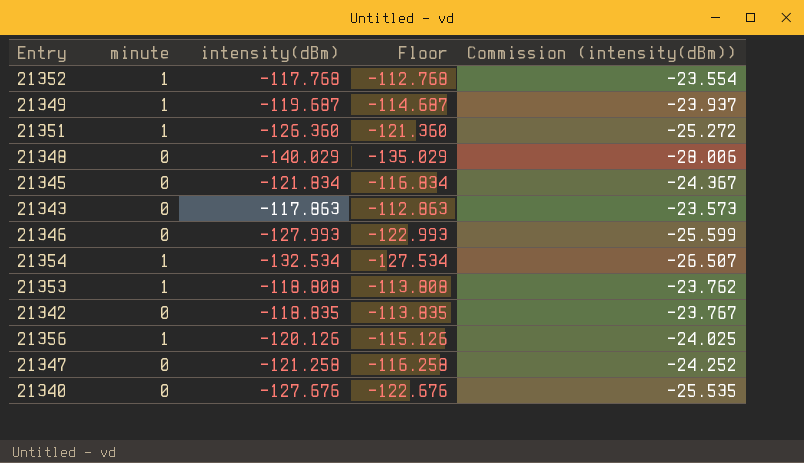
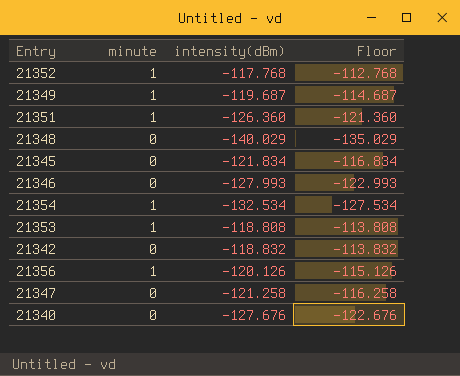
column Commission (intensity(dBm)) | formula: [intensity(dBm)] * 0.2 -> none
row 21343: 0 | -117.863 | -112.863 | -23.573 -> none
21342 | intensity(dBm): -118.835 -> -118.832
21342 | Floor: -113.835 -> -113.832

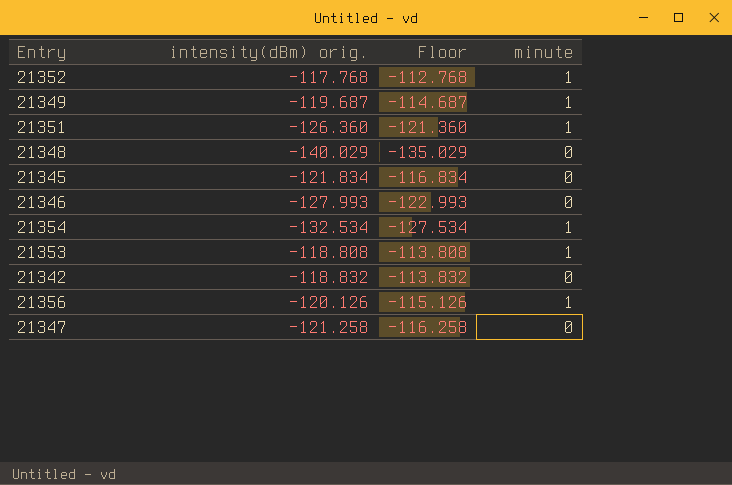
column name: intensity(dBm) -> intensity(dBm) orig.
column minute | position: 2 -> 4
row 21340: 0 | -127.676 | -122.676 -> none

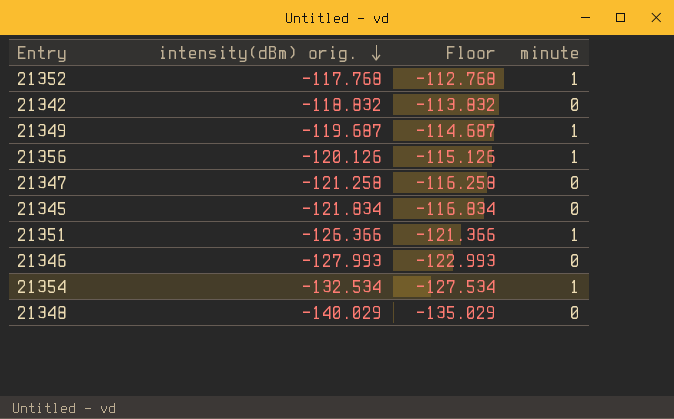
row order: none -> intensity(dBm) orig. descending
row 21353: -118.808 | -113.808 | 1 -> none
21351 | intensity(dBm) orig.: -126.360 -> -126.366
21351 | Floor: -121.360 -> -121.366

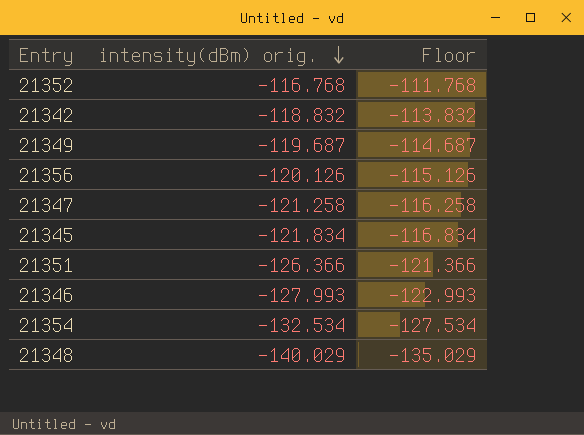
column minute | position: 4 -> none
21352 | intensity(dBm) orig.: -117.768 -> -116.768
21352 | Floor: -112.768 -> -111.768

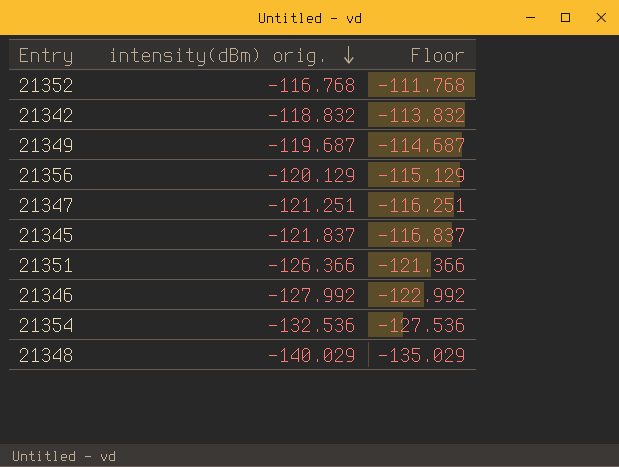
21356 | intensity(dBm) orig.: -120.126 -> -120.129
21356 | Floor: -115.126 -> -115.129
21347 | intensity(dBm) orig.: -121.258 -> -121.251
21347 | Floor: -116.258 -> -116.251
21345 | intensity(dBm) orig.: -121.834 -> -121.837
21345 | Floor: -116.834 -> -116.837
21346 | intensity(dBm) orig.: -127.993 -> -127.992
21346 | Floor: -122.993 -> -122.992
21354 | intensity(dBm) orig.: -132.534 -> -132.536
21354 | Floor: -127.534 -> -127.536

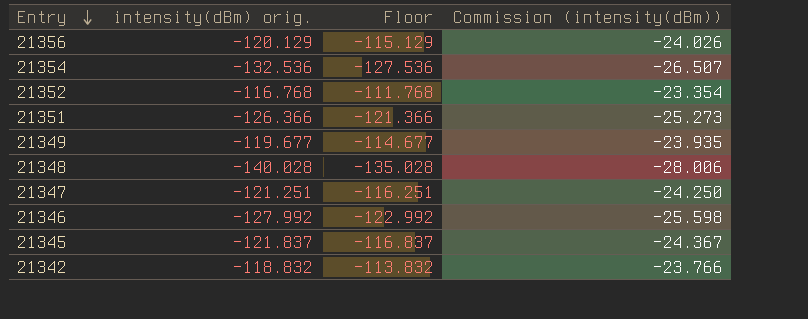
row order: intensity(dBm) orig. descending -> Entry descending
column Commission (intensity(dBm)) | formula: none -> [intensity(dBm) orig.] * 0.2
21349 | intensity(dBm) orig.: -119.687 -> -119.677
21349 | Floor: -114.687 -> -114.677
21348 | intensity(dBm) orig.: -140.029 -> -140.028
21348 | Floor: -135.029 -> -135.028

